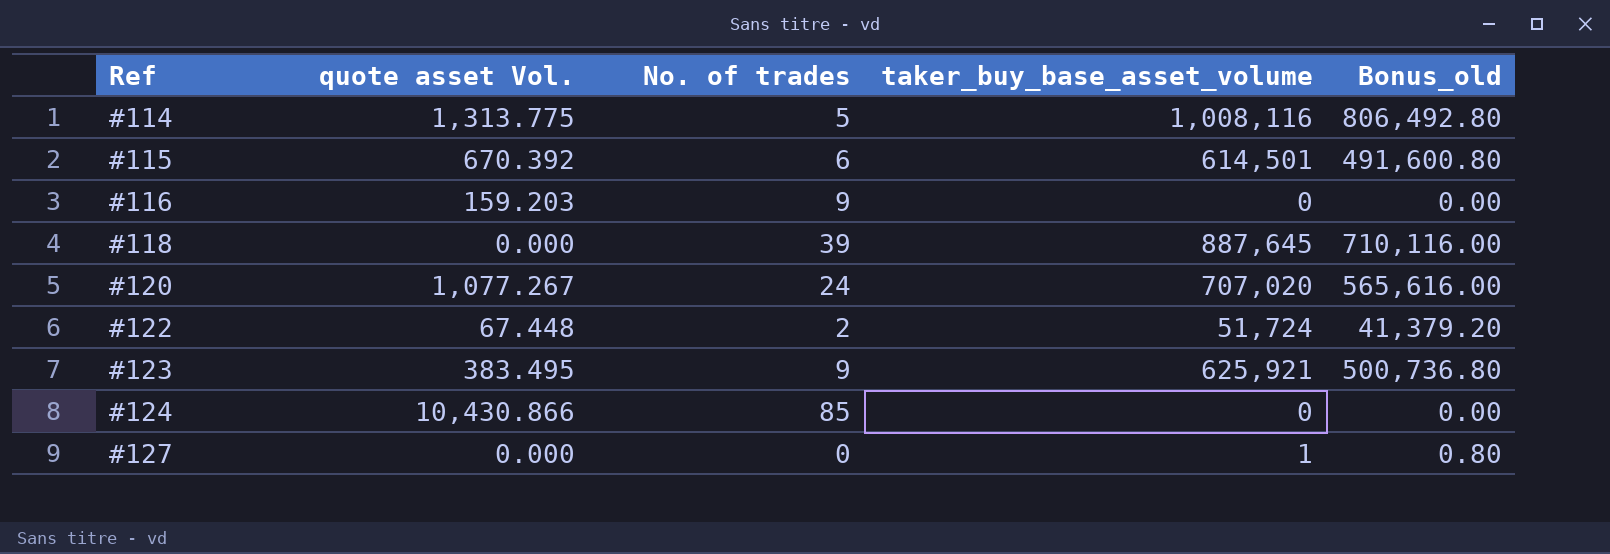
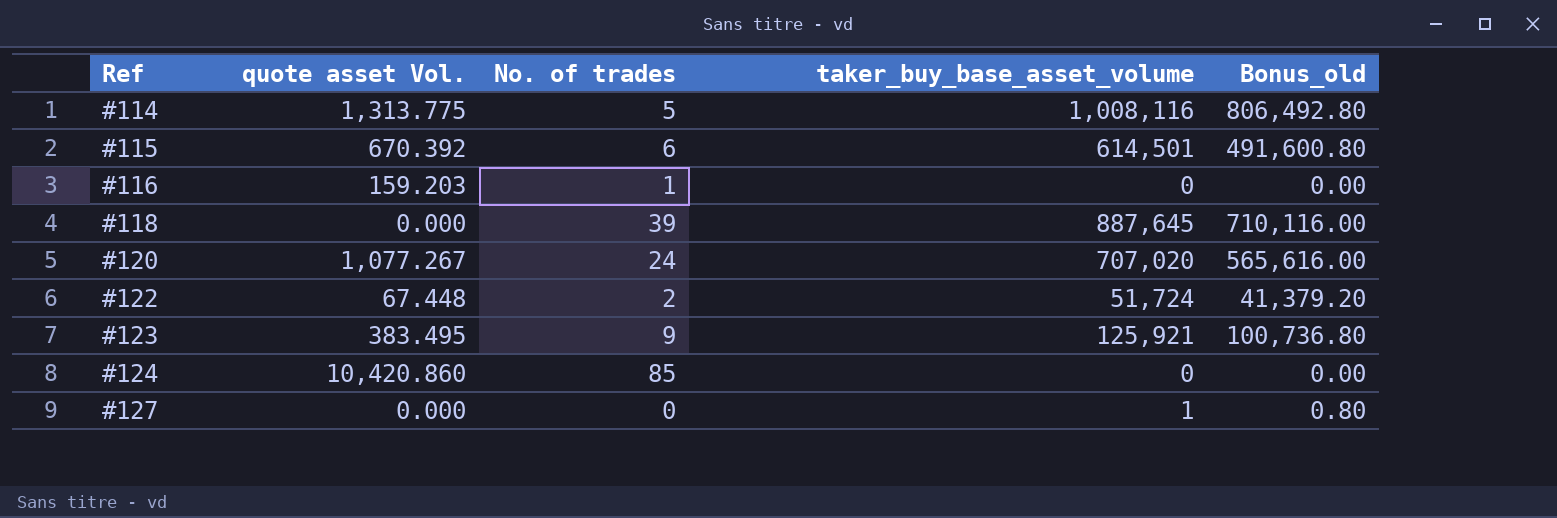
#116 | No. of trades: 9 -> 1
#123 | taker_buy_base_asset_volume: 625,921 -> 125,921
#123 | Bonus_old: 500,736.80 -> 100,736.80
#124 | quote asset Vol.: 10,430.866 -> 10,420.860

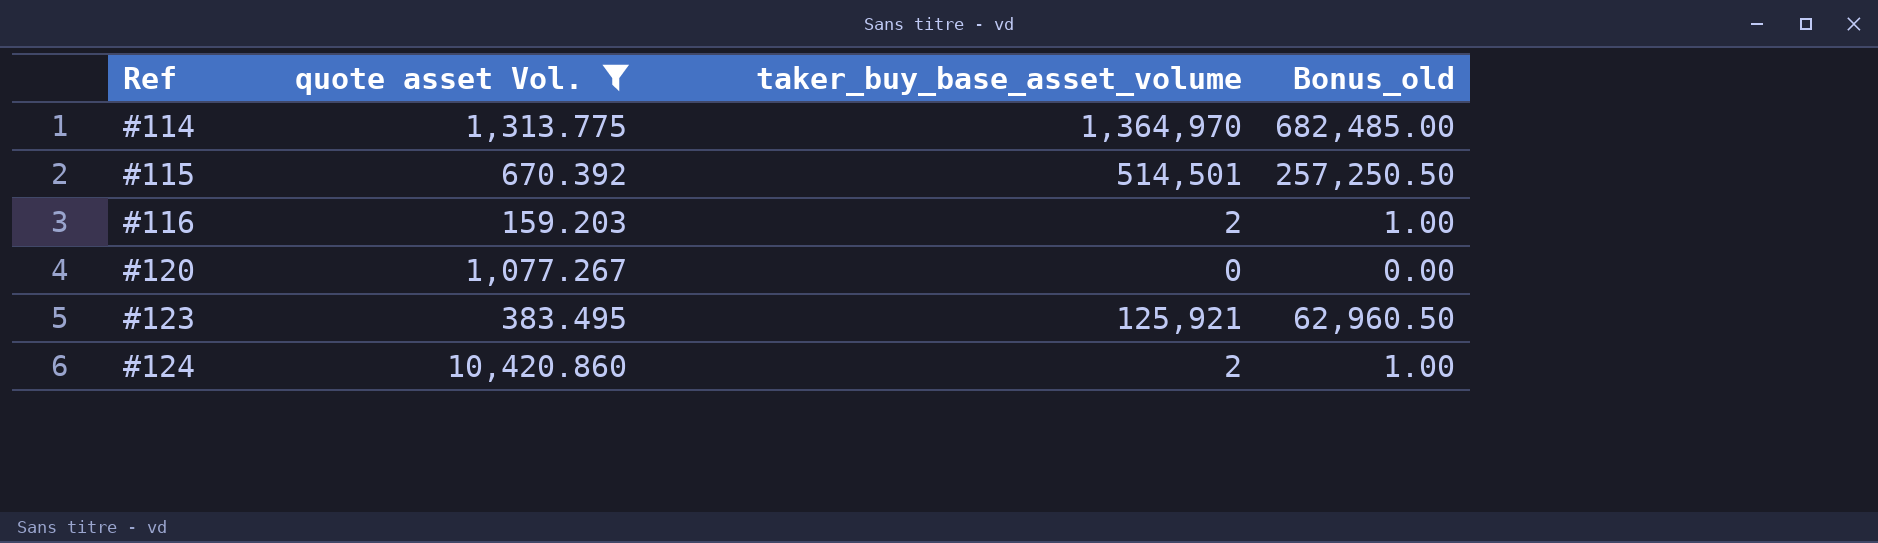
filter: none -> quote asset Vol. >= 159.203
column No. of trades | position: 3 -> none
column Bonus_old | formula: [taker_buy_base_asset_volume] * 0.8 -> [taker_buy_base_asset_volume] * 0.5
#114 | taker_buy_base_asset_volume: 1,008,116 -> 1,364,970
#115 | taker_buy_base_asset_volume: 614,501 -> 514,501
#116 | taker_buy_base_asset_volume: 0 -> 2
#120 | taker_buy_base_asset_volume: 707,020 -> 0
#124 | taker_buy_base_asset_volume: 0 -> 2

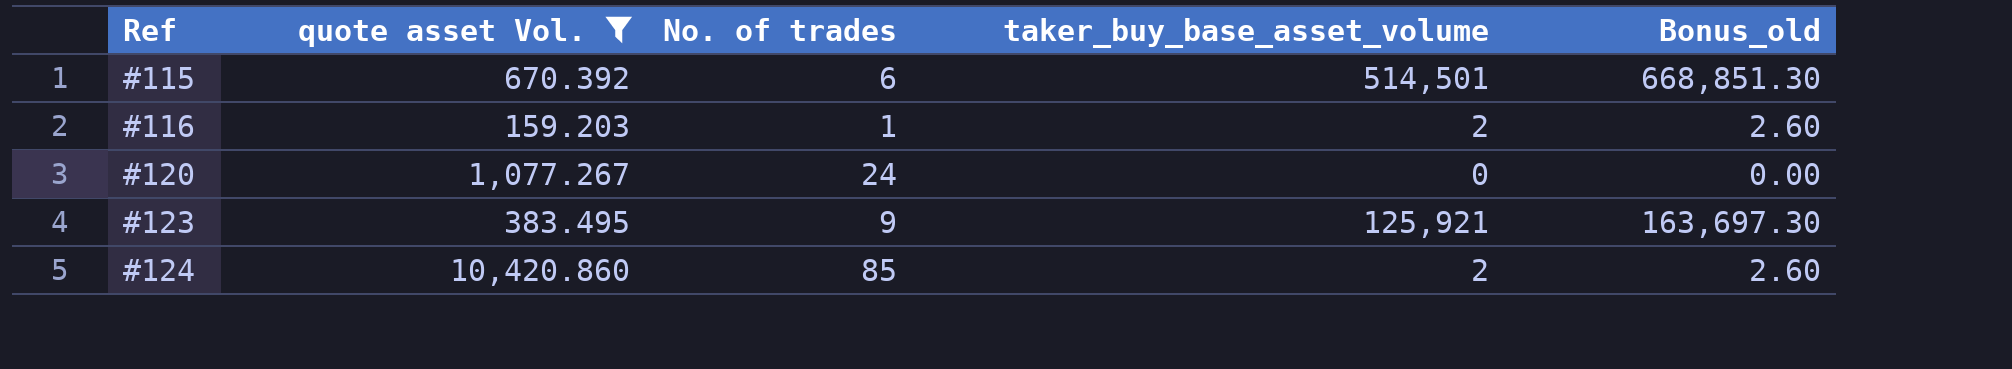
column No. of trades | position: none -> 3
column Bonus_old | formula: [taker_buy_base_asset_volume] * 0.5 -> [taker_buy_base_asset_volume] * 1.3
row #114: 1,313.775 | 1,364,970 | 682,485.00 -> none

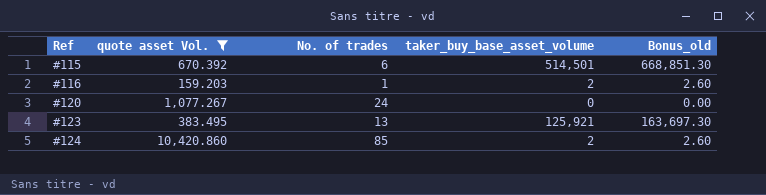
#123 | No. of trades: 9 -> 13

